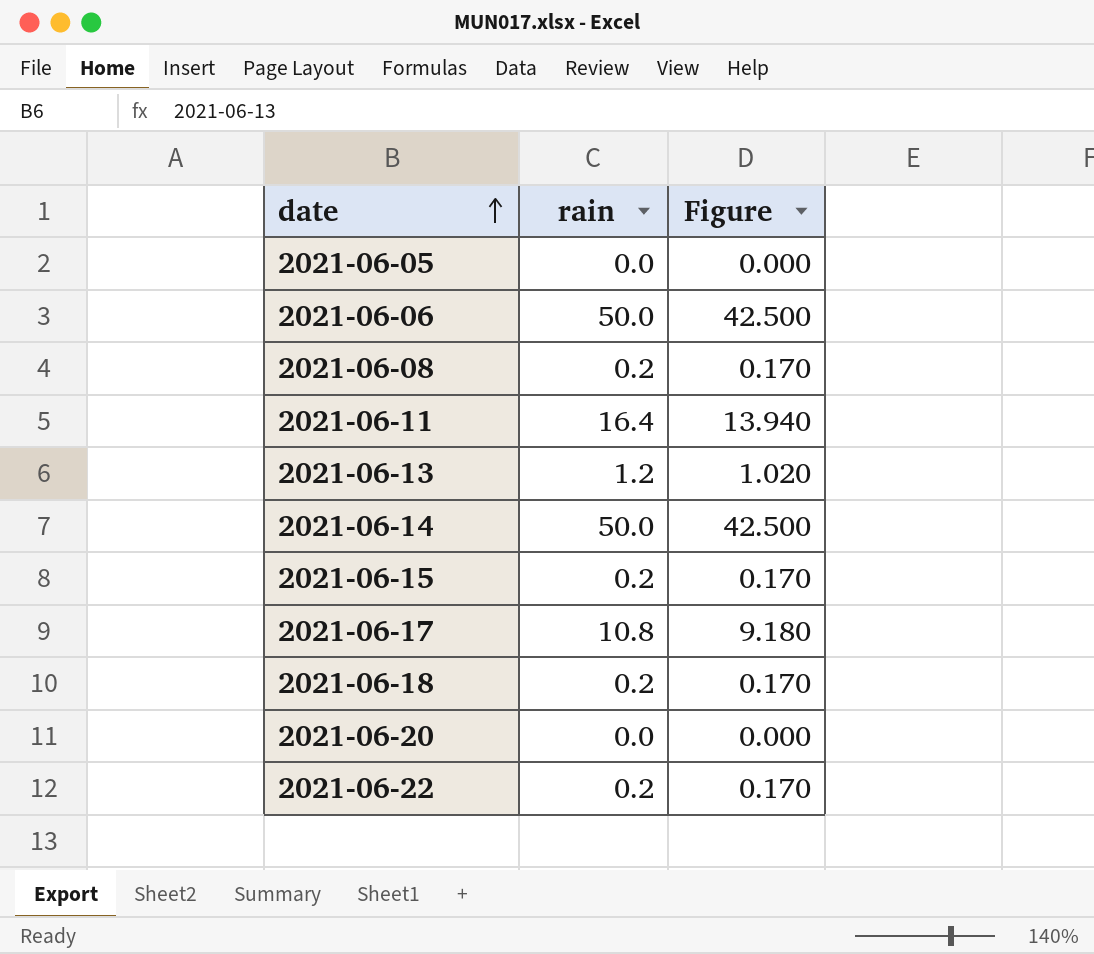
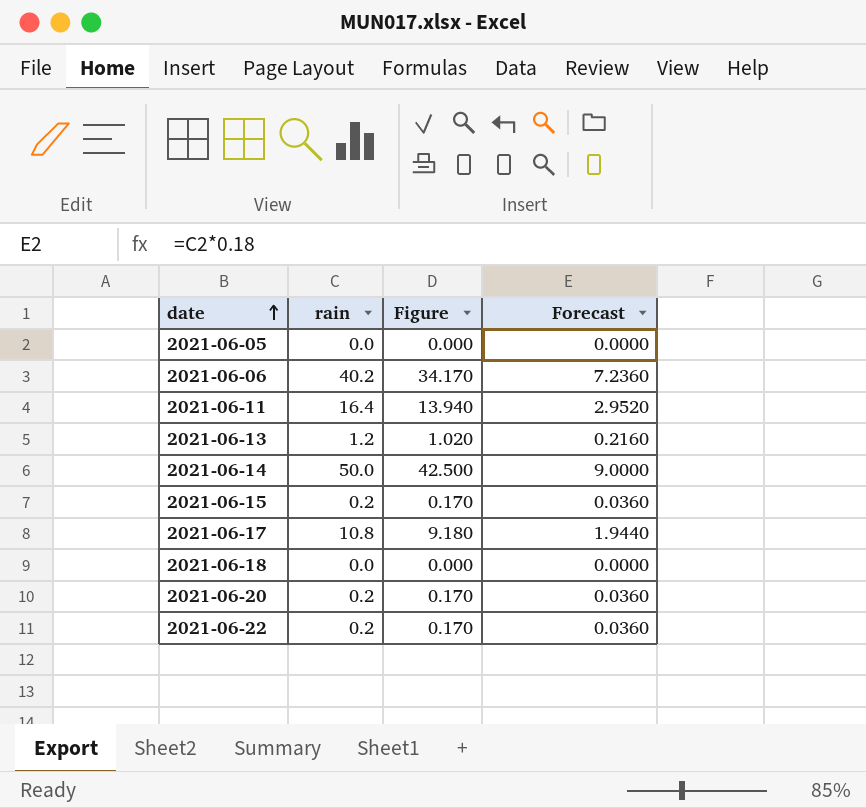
column Forecast | formula: none -> [rain] * 0.18
row 2021-06-08: 0.2 | 0.170 -> none
2021-06-06 | rain: 50.0 -> 40.2
2021-06-06 | Figure: 42.500 -> 34.170
2021-06-18 | rain: 0.2 -> 0.0
2021-06-18 | Figure: 0.170 -> 0.000
2021-06-20 | rain: 0.0 -> 0.2
2021-06-20 | Figure: 0.000 -> 0.170

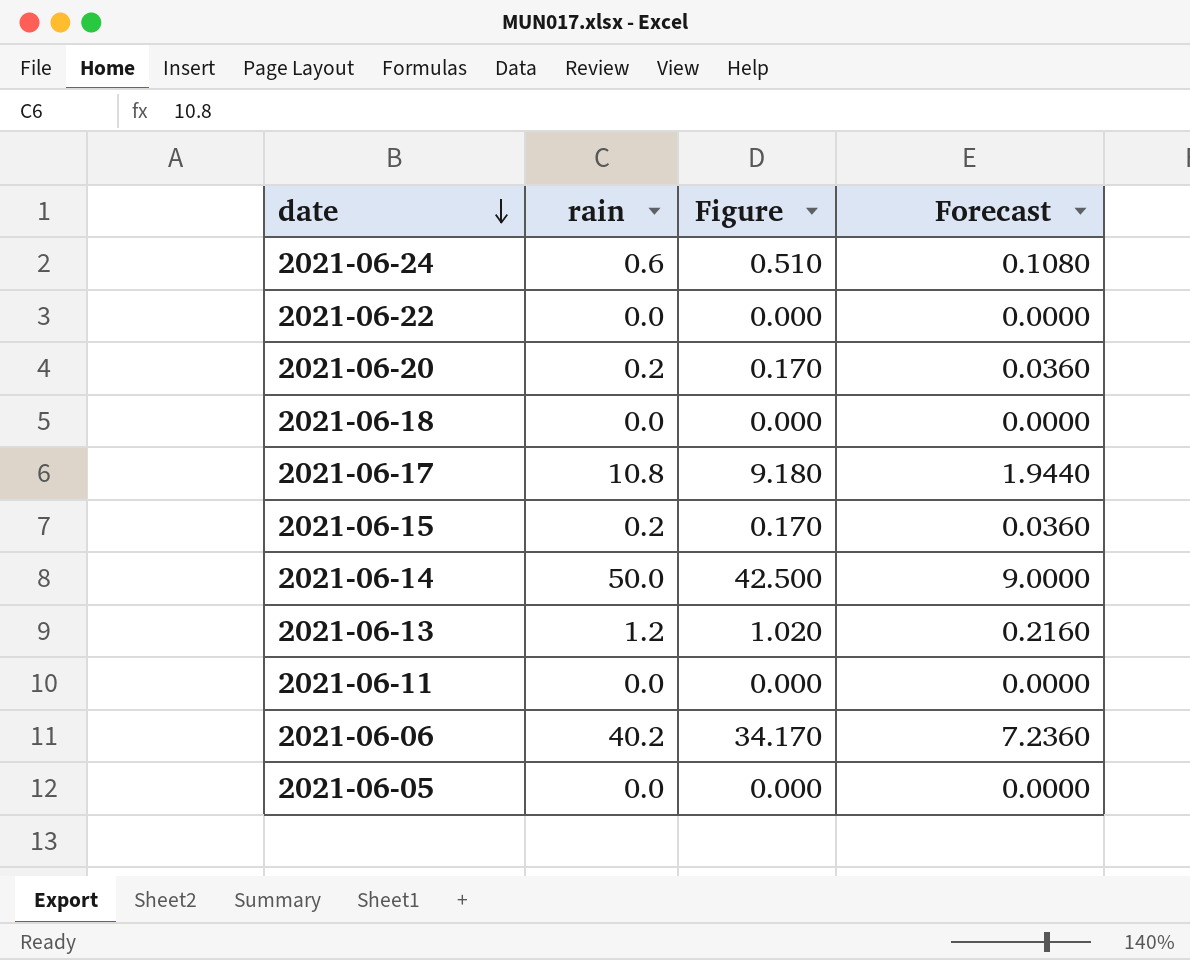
row order: date ascending -> date descending
row 2021-06-24: none -> 0.6 | 0.510 | 0.1080
2021-06-22 | rain: 0.2 -> 0.0
2021-06-22 | Figure: 0.170 -> 0.000
2021-06-22 | Forecast: 0.0360 -> 0.0000
2021-06-11 | rain: 16.4 -> 0.0
2021-06-11 | Figure: 13.940 -> 0.000
2021-06-11 | Forecast: 2.9520 -> 0.0000

